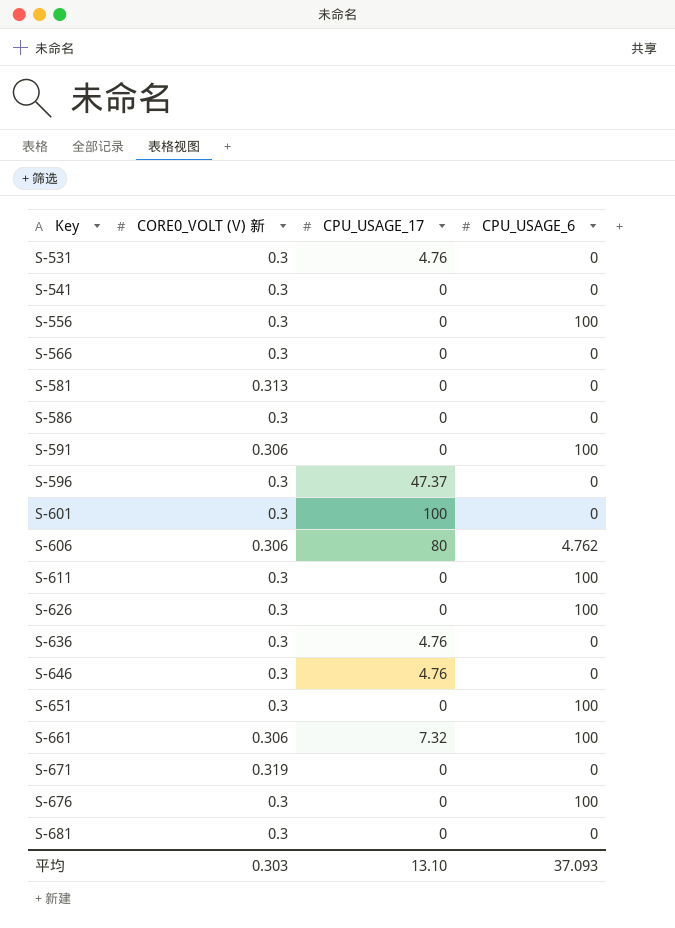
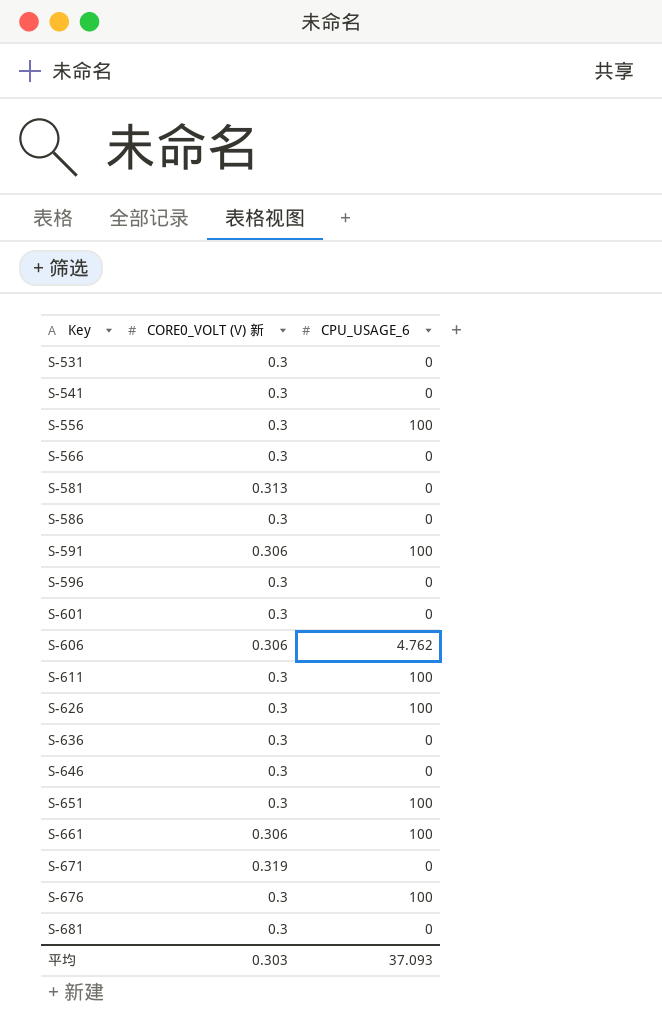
column CPU_USAGE_17 | position: 3 -> none

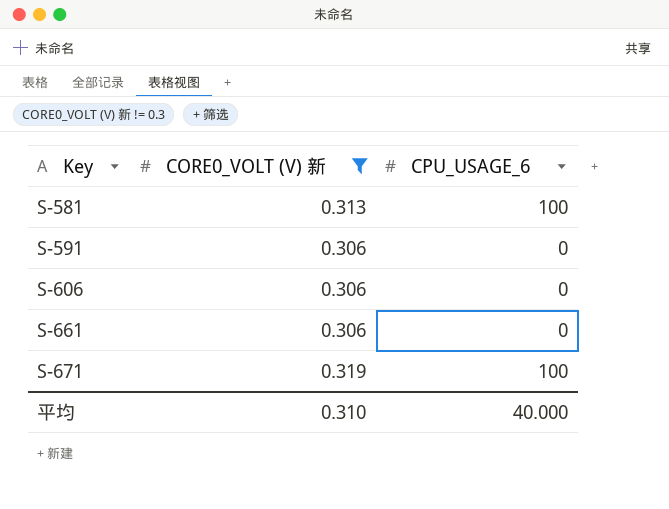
filter: none -> CORE0_VOLT (V) 新 != 0.3
S-581 | CPU_USAGE_6: 0 -> 100
S-591 | CPU_USAGE_6: 100 -> 0
S-606 | CPU_USAGE_6: 4.762 -> 0
S-661 | CPU_USAGE_6: 100 -> 0
S-671 | CPU_USAGE_6: 0 -> 100
平均 | CORE0_VOLT (V) 新: 0.303 -> 0.310
平均 | CPU_USAGE_6: 37.093 -> 40.000

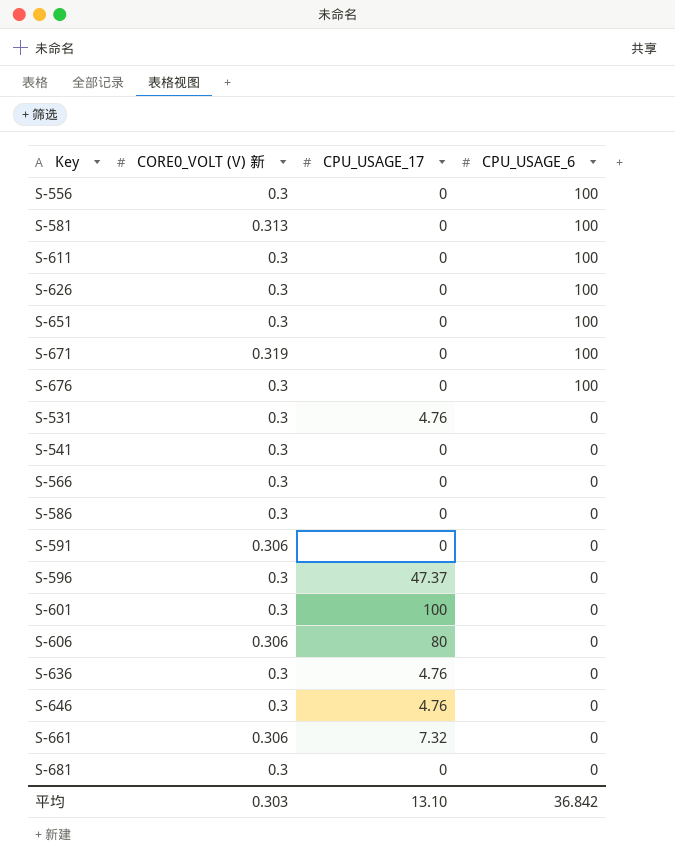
filter: CORE0_VOLT (V) 新 != 0.3 -> none
row order: Key ascending -> CPU_USAGE_6 descending
column CPU_USAGE_17 | position: none -> 3
平均 | CORE0_VOLT (V) 新: 0.310 -> 0.303
平均 | CPU_USAGE_6: 40.000 -> 36.842

